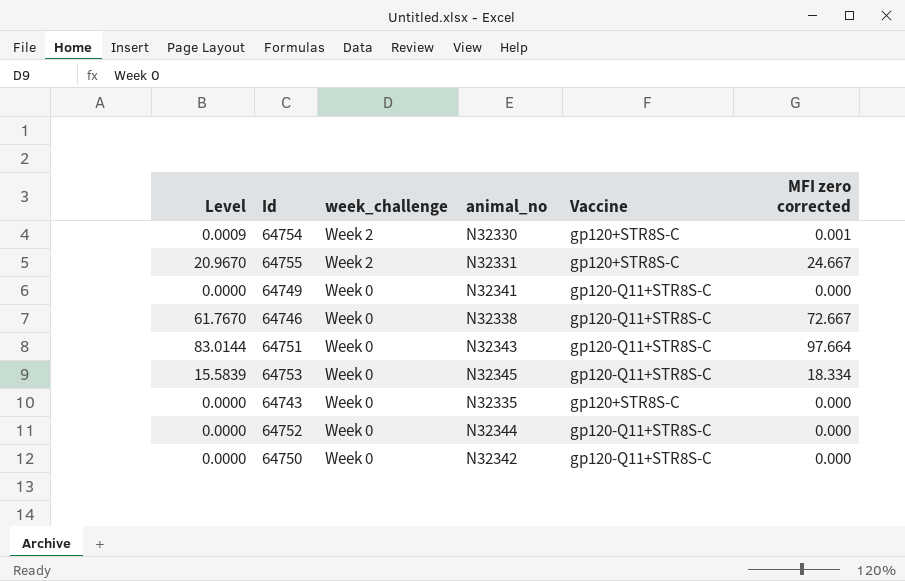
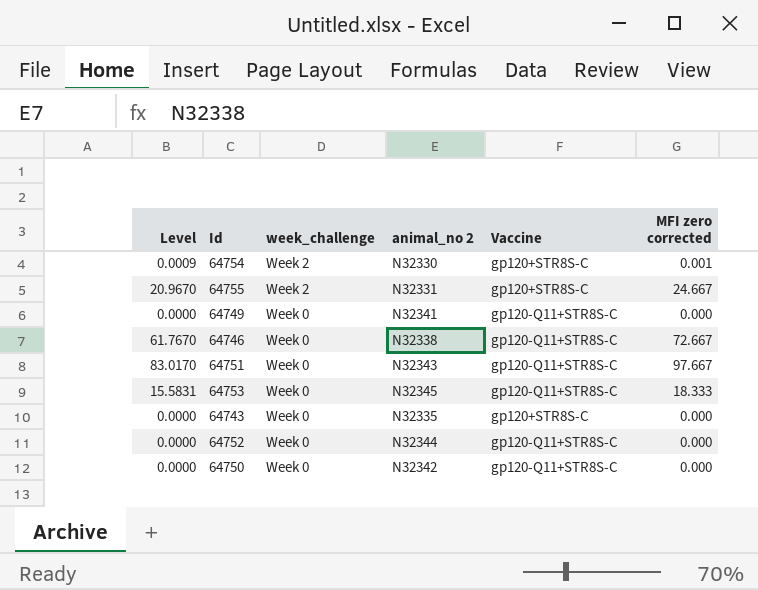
column name: animal_no -> animal_no 2
64751 | Level: 83.0144 -> 83.0170
64751 | MFI zero corrected: 97.664 -> 97.667
64753 | Level: 15.5839 -> 15.5831
64753 | MFI zero corrected: 18.334 -> 18.333

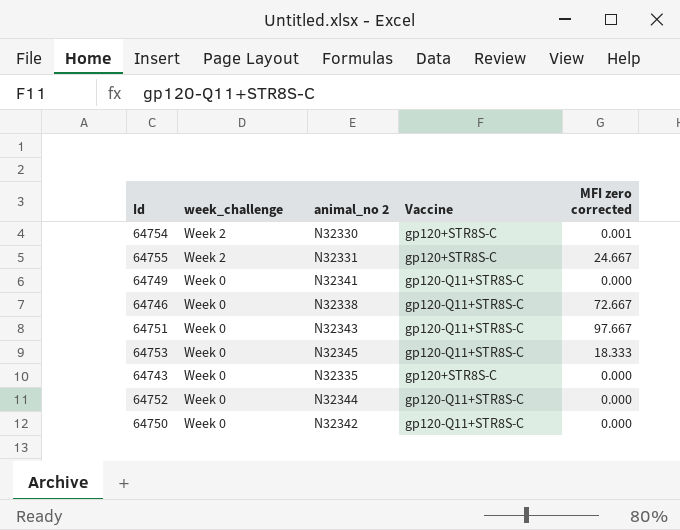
column Level | formula: [MFI zero corrected] * 0.85 -> none

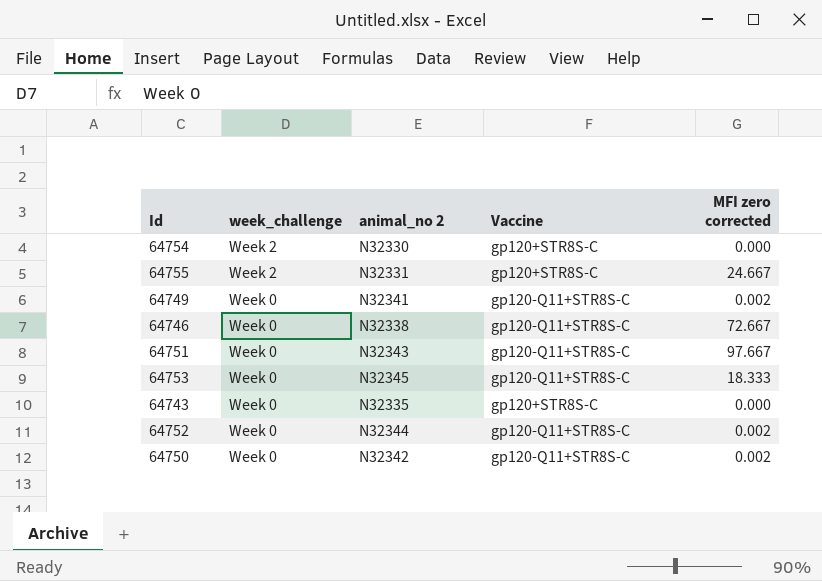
64754 | MFI zero corrected: 0.001 -> 0.000
64749 | MFI zero corrected: 0.000 -> 0.002
64752 | MFI zero corrected: 0.000 -> 0.002
64750 | MFI zero corrected: 0.000 -> 0.002

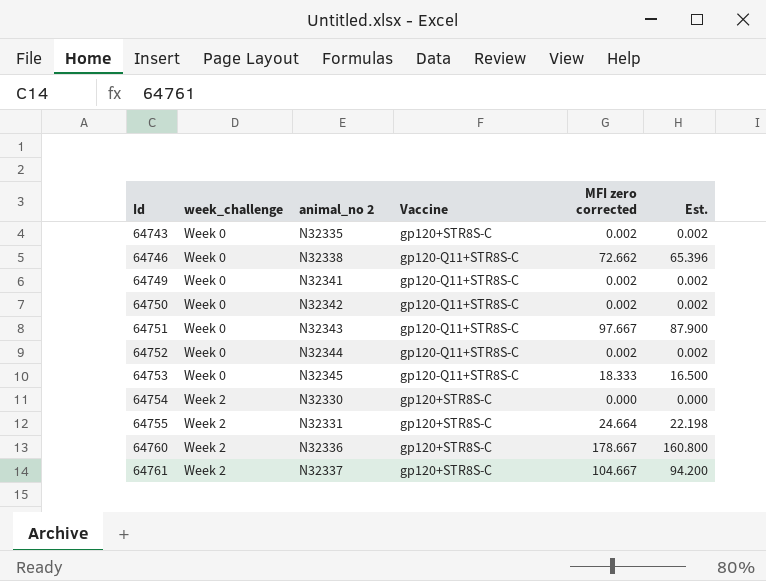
row order: week_challenge descending -> Id ascending
column Est. | formula: none -> [MFI zero corrected] * 0.9
64743 | MFI zero corrected: 0.000 -> 0.002
64746 | MFI zero corrected: 72.667 -> 72.662
64755 | MFI zero corrected: 24.667 -> 24.664
row 64760: none -> Week 2 | N32336 | gp120+STR8S-C | 178.667 | 160.800
row 64761: none -> Week 2 | N32337 | gp120+STR8S-C | 104.667 | 94.200

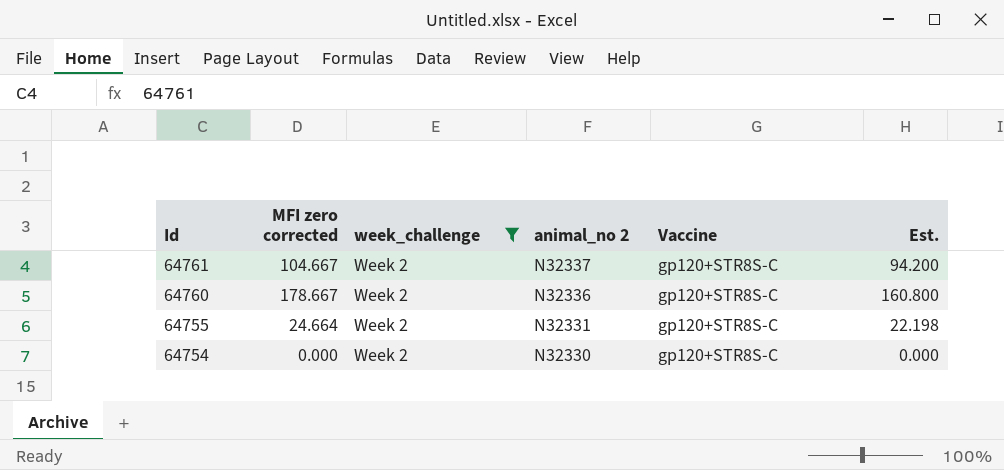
filter: none -> week_challenge = Week 2
row order: Id ascending -> Id descending
column MFI zero corrected | position: 5 -> 2

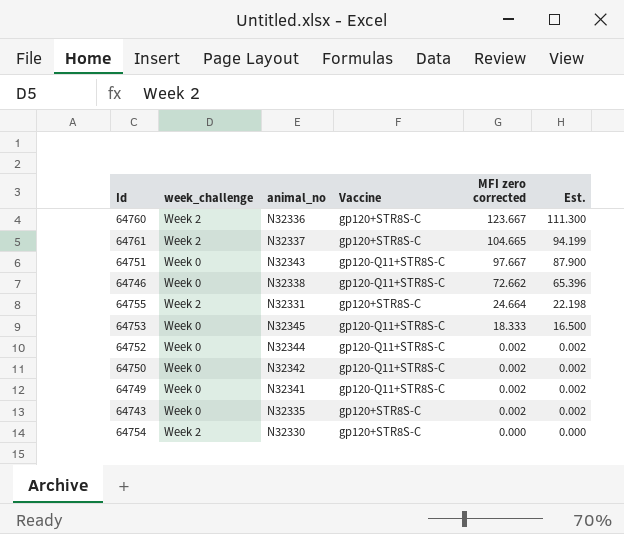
filter: week_challenge = Week 2 -> none
row order: Id descending -> MFI zero corrected descending
column name: animal_no 2 -> animal_no
column MFI zero corrected | position: 2 -> 5
64760 | MFI zero corrected: 178.667 -> 123.667
64760 | Est.: 160.800 -> 111.300
64761 | MFI zero corrected: 104.667 -> 104.665
64761 | Est.: 94.200 -> 94.199

